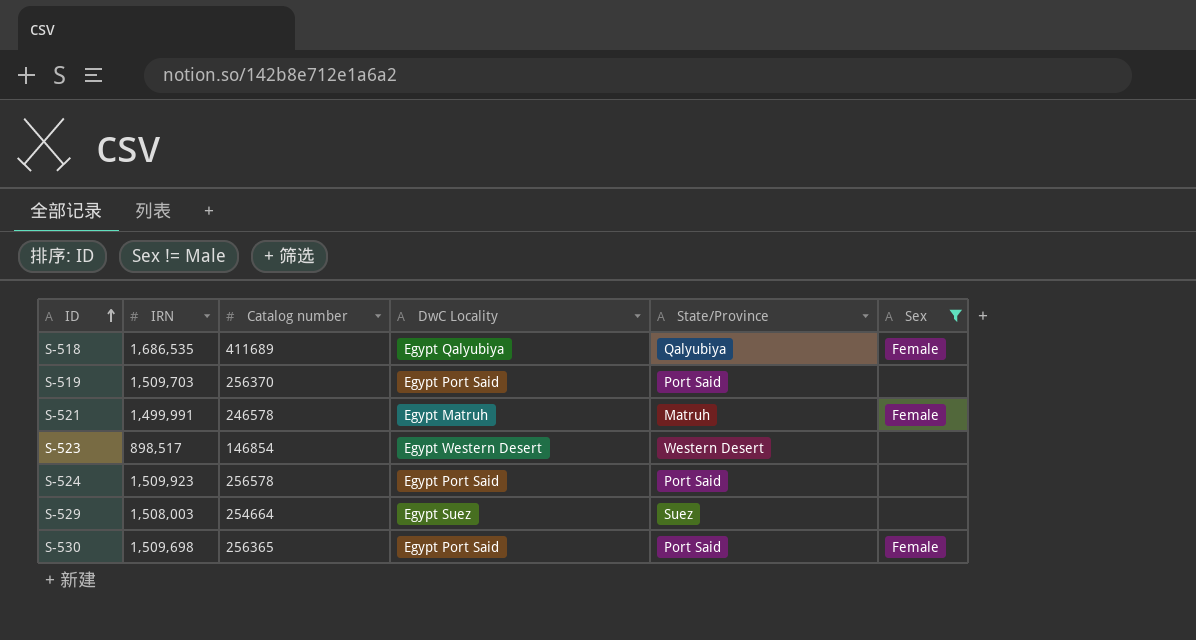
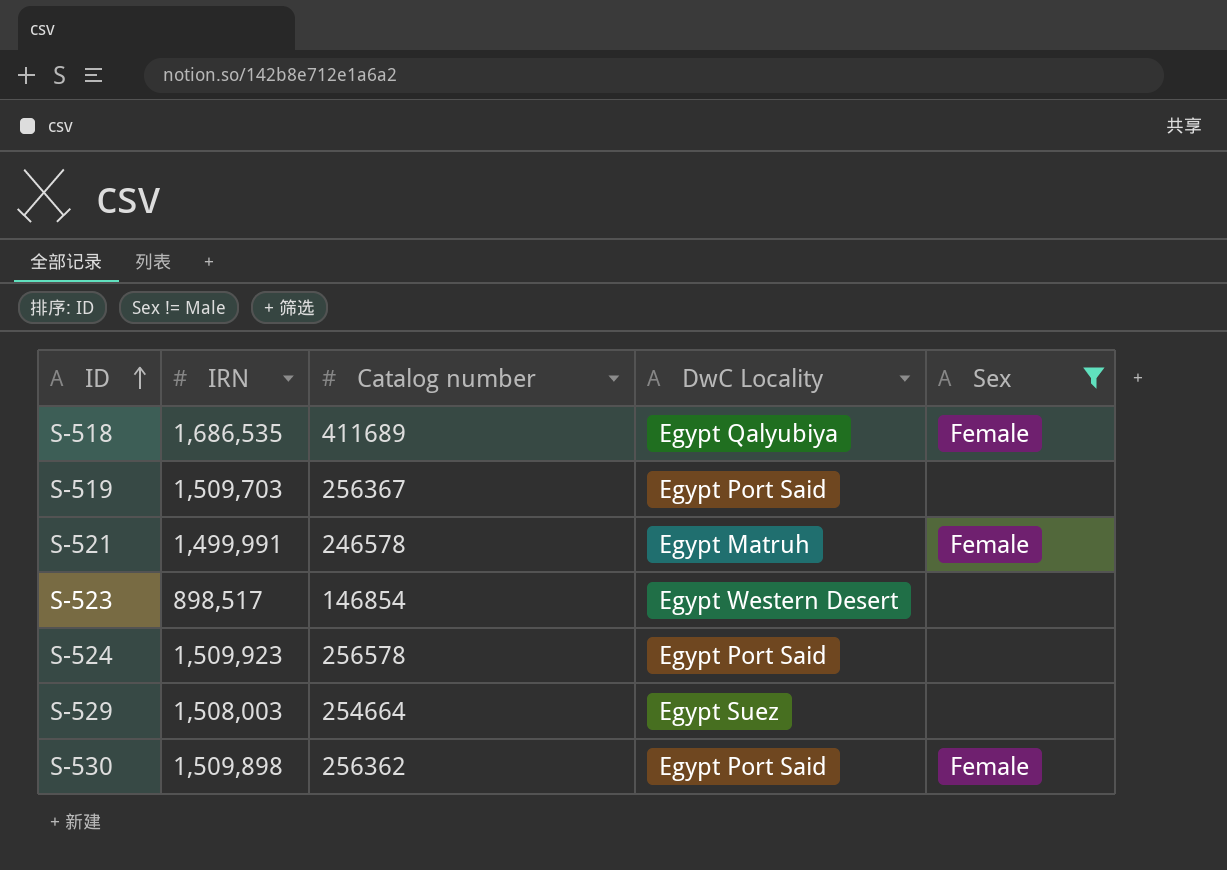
column State/Province | position: 5 -> none
S-519 | Catalog number: 256370 -> 256367
S-530 | IRN: 1,509,698 -> 1,509,898
S-530 | Catalog number: 256365 -> 256362

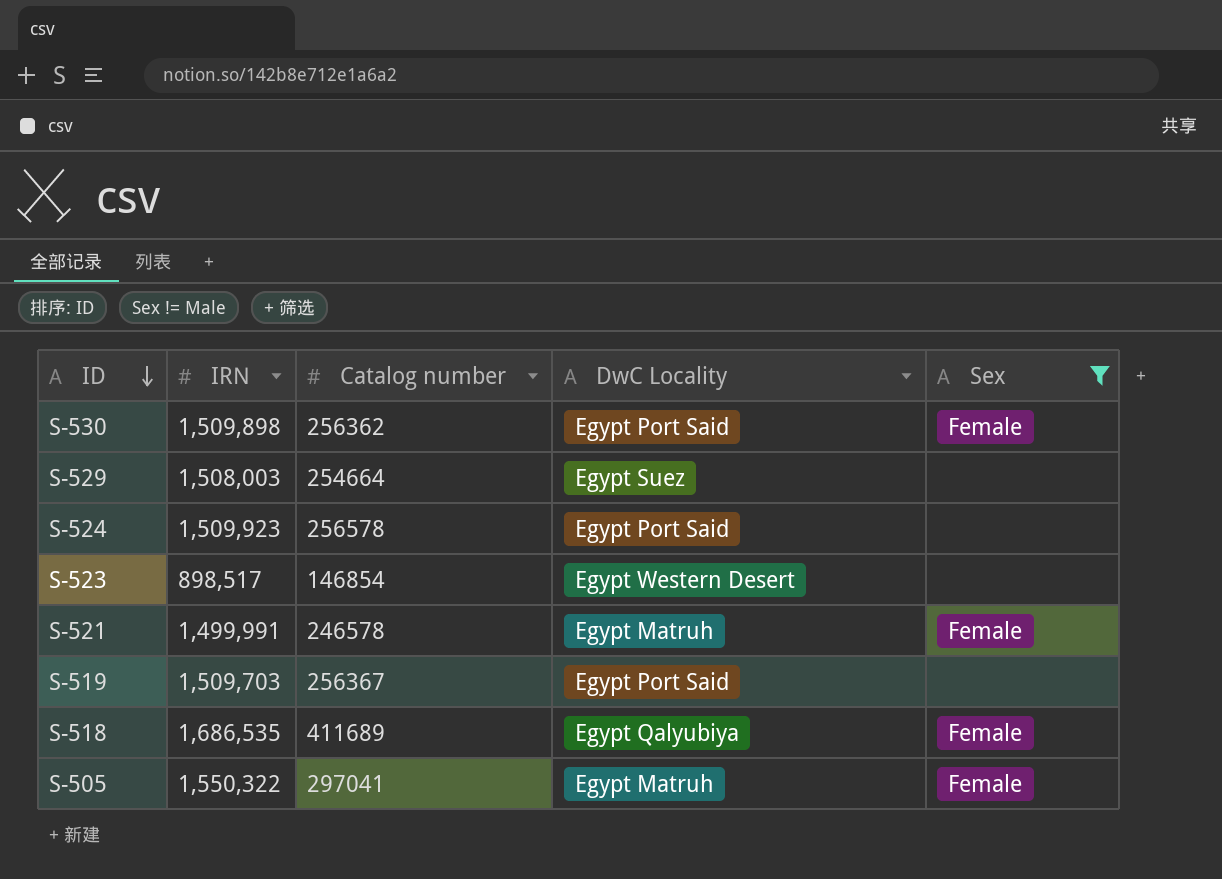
row order: ID ascending -> ID descending
row S-505: none -> 1,550,322 | 297041 | Egypt Matruh | Female

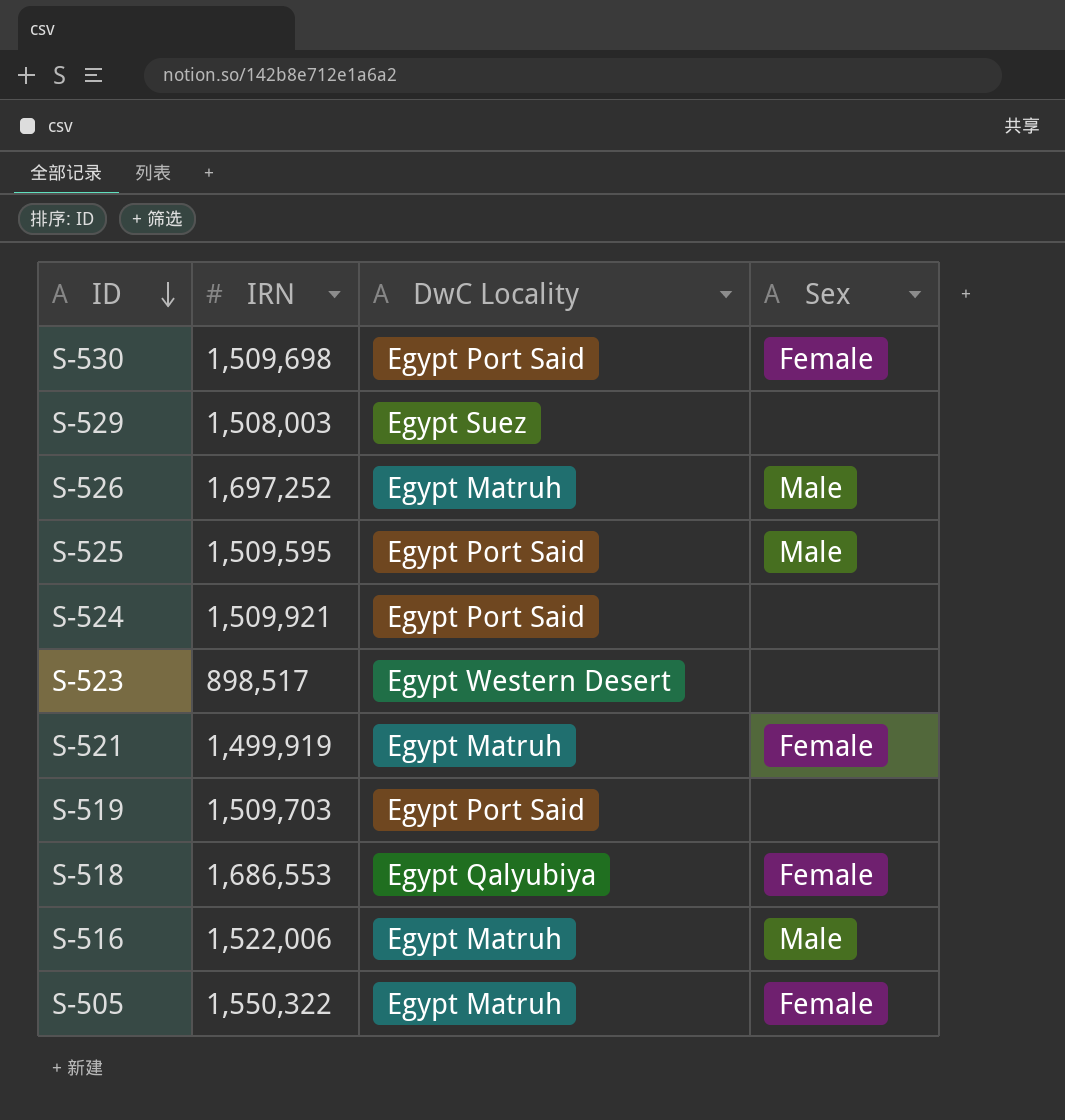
filter: Sex != Male -> none
column Catalog number | position: 3 -> none
S-530 | IRN: 1,509,898 -> 1,509,698
S-524 | IRN: 1,509,923 -> 1,509,921
S-521 | IRN: 1,499,991 -> 1,499,919
S-518 | IRN: 1,686,535 -> 1,686,553

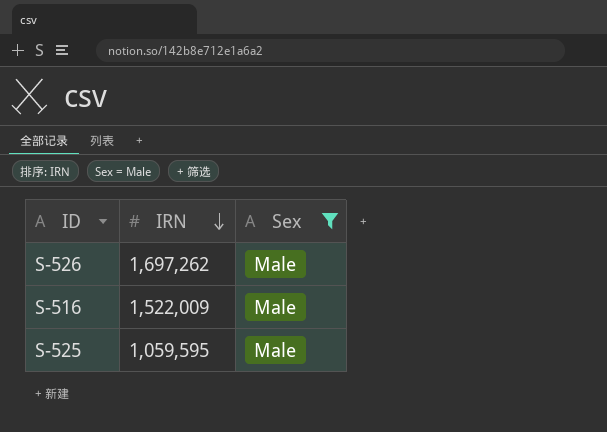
filter: none -> Sex = Male
row order: ID descending -> IRN descending
column DwC Locality | position: 3 -> none
S-526 | IRN: 1,697,252 -> 1,697,262
S-516 | IRN: 1,522,006 -> 1,522,009
S-525 | IRN: 1,509,595 -> 1,059,595

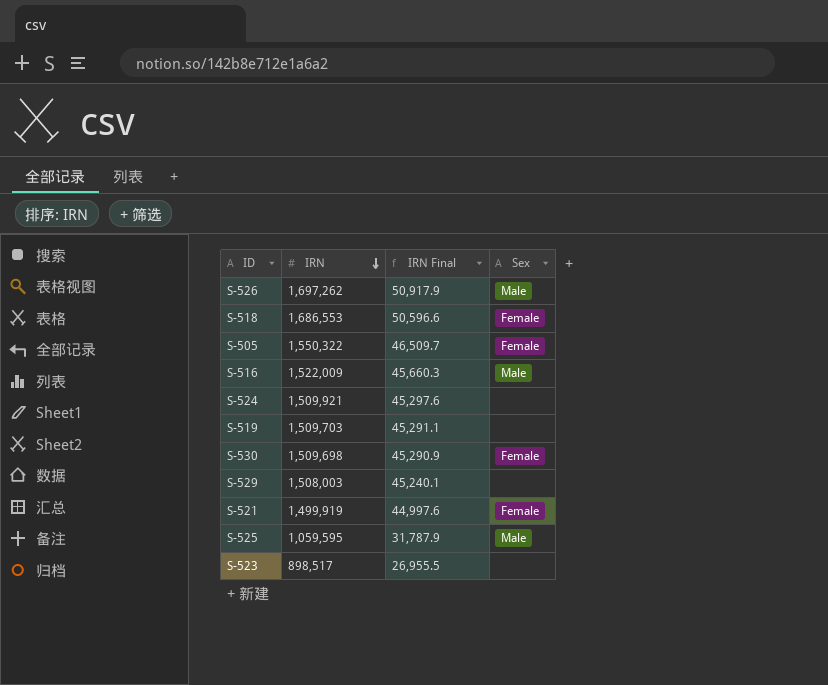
filter: Sex = Male -> none
column IRN Final | formula: none -> [IRN] * 0.03

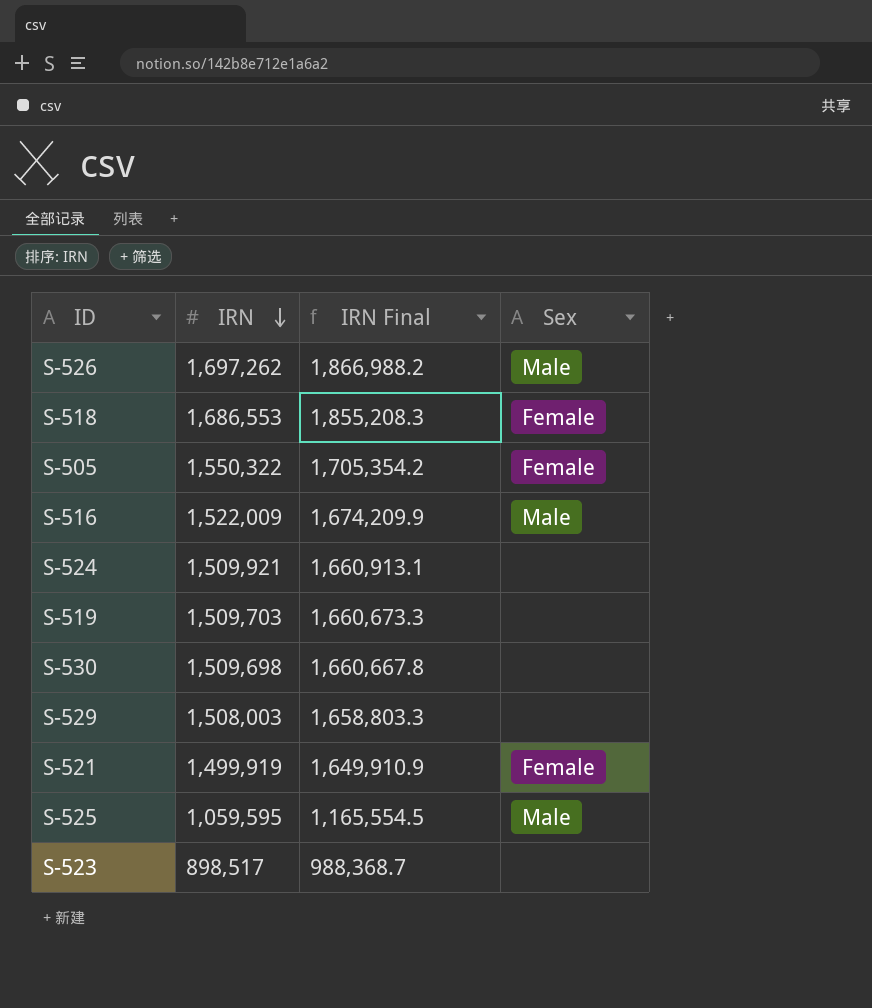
column IRN Final | formula: [IRN] * 0.03 -> [IRN] * 1.1
S-530 | Sex: Female -> none

